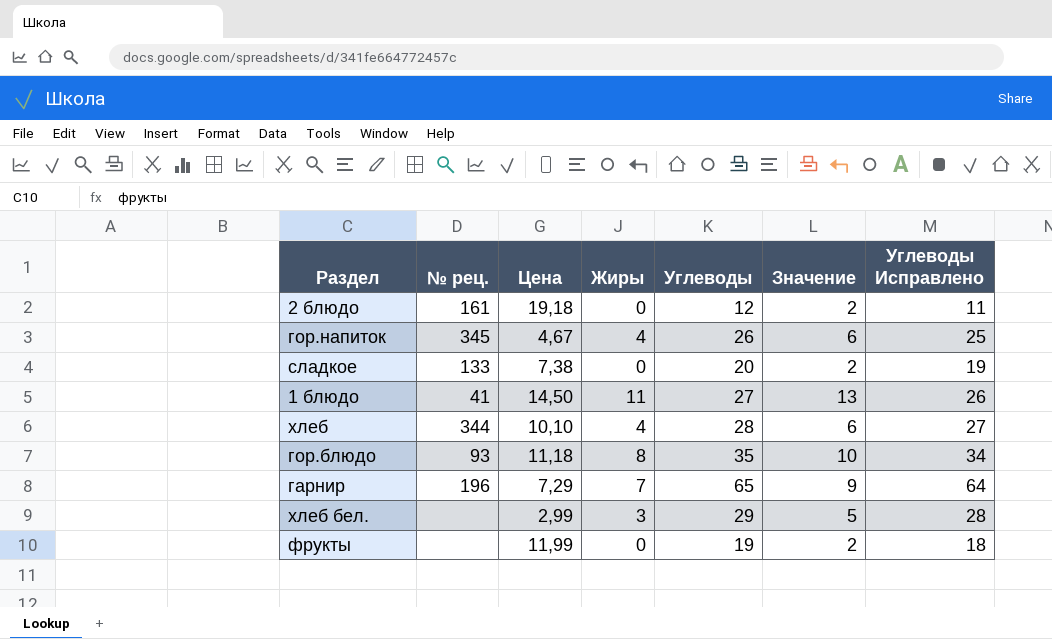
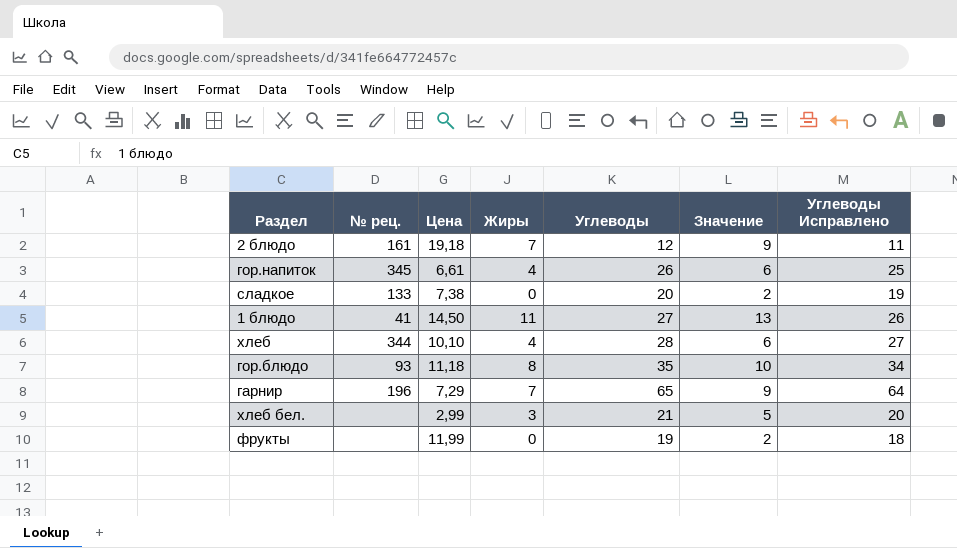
2 блюдо | Жиры: 0 -> 7
2 блюдо | Значение: 2 -> 9
гор.напиток | Цена: 4,67 -> 6,61
хлеб бел. | Углеводы: 29 -> 21
хлеб бел. | Углеводы Исправлено: 28 -> 20

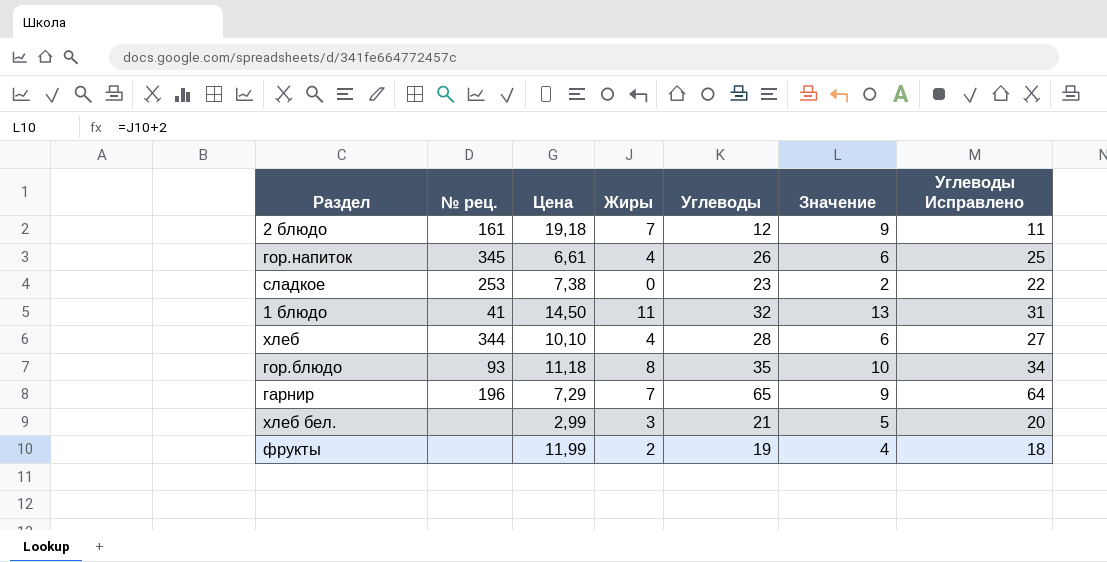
сладкое | № рец.: 133 -> 253
сладкое | Углеводы: 20 -> 23
сладкое | Углеводы Исправлено: 19 -> 22
1 блюдо | Углеводы: 27 -> 32
1 блюдо | Углеводы Исправлено: 26 -> 31
фрукты | Жиры: 0 -> 2
фрукты | Значение: 2 -> 4

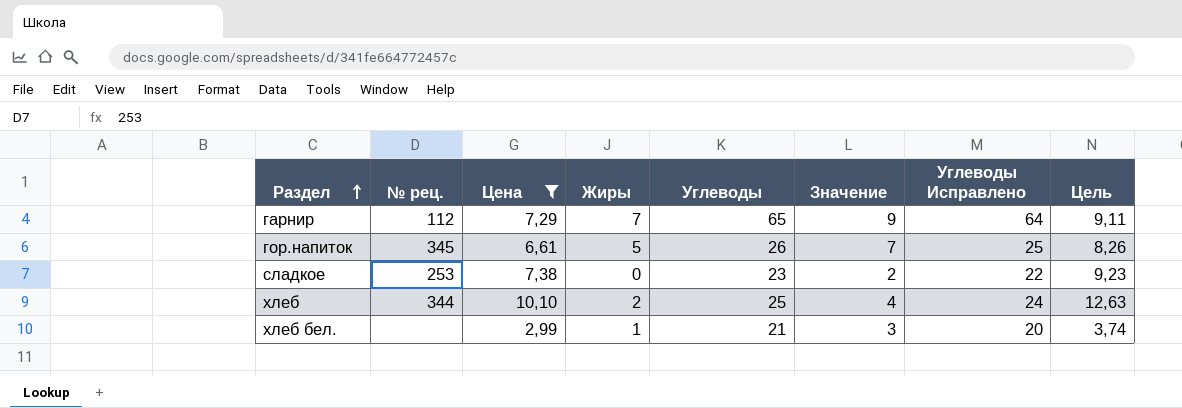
filter: none -> Цена <= 10,10
row order: none -> Раздел ascending
column Цель | formula: none -> [Цена] * 1,25
гарнир | № рец.: 196 -> 112
гор.напиток | Жиры: 4 -> 5
гор.напиток | Значение: 6 -> 7
хлеб | Жиры: 4 -> 2
хлеб | Углеводы: 28 -> 25
хлеб | Значение: 6 -> 4
хлеб | Углеводы Исправлено: 27 -> 24
хлеб бел. | Жиры: 3 -> 1
хлеб бел. | Значение: 5 -> 3

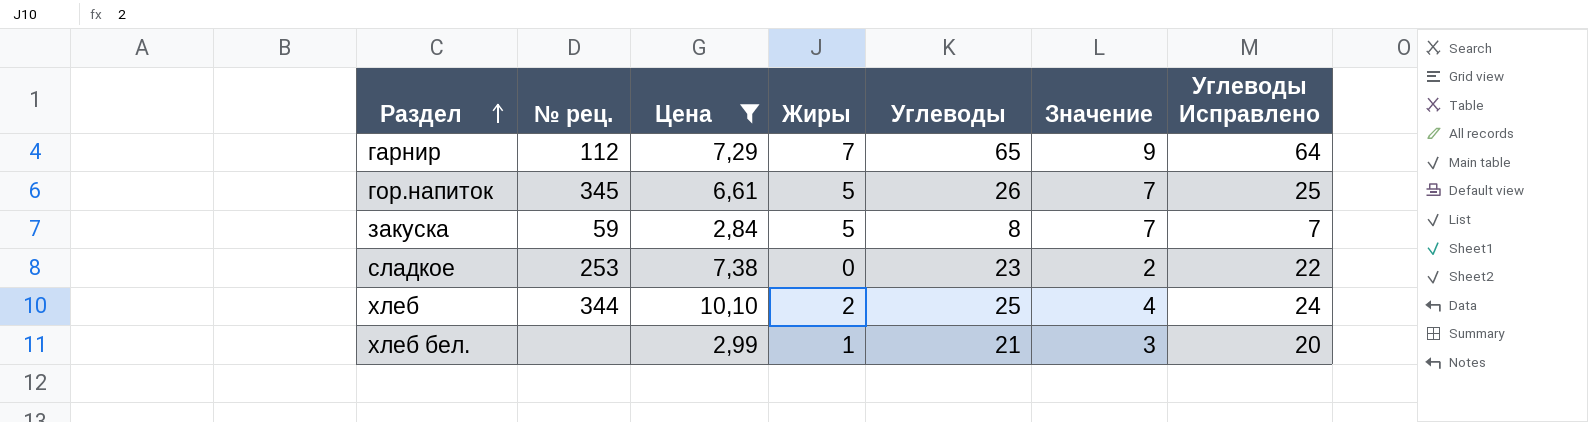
column Цель | formula: [Цена] * 1,25 -> none
row закуска: none -> 59 | 2,84 | 5 | 8 | 7 | 7

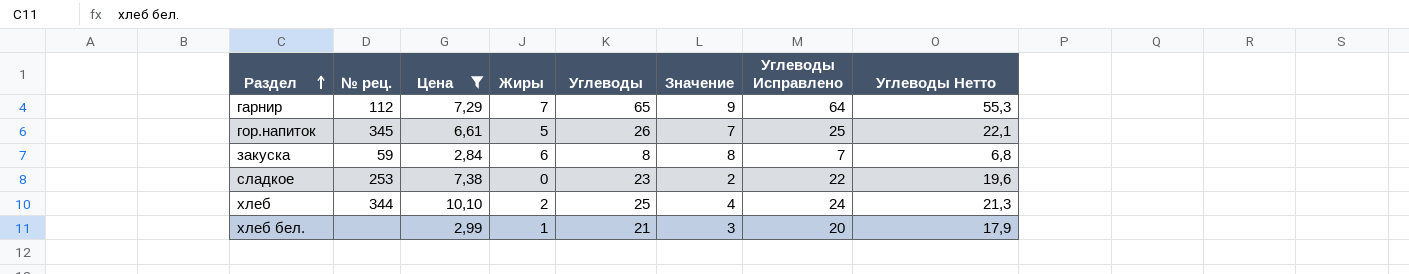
column Углеводы Нетто | formula: none -> [Углеводы] * 0,85
закуска | Жиры: 5 -> 6
закуска | Значение: 7 -> 8

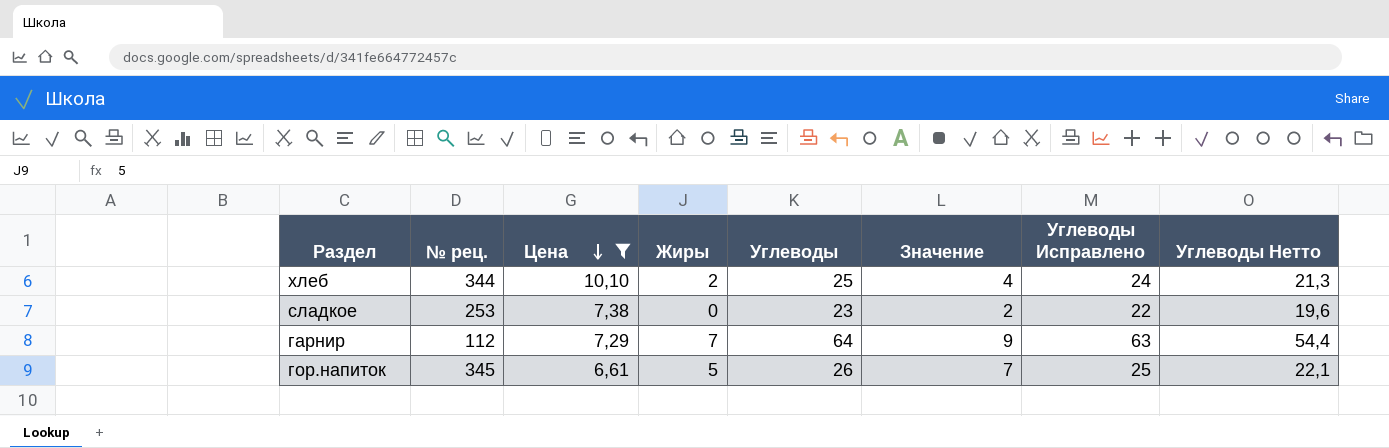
row order: Раздел ascending -> Цена descending
row закуска: 59 | 2,84 | 6 | 8 | 8 | 7 | 6,8 -> none
row хлеб бел.: none | 2,99 | 1 | 21 | 3 | 20 | 17,9 -> none
гарнир | Углеводы: 65 -> 64
гарнир | Углеводы Исправлено: 64 -> 63
гарнир | Углеводы Нетто: 55,3 -> 54,4

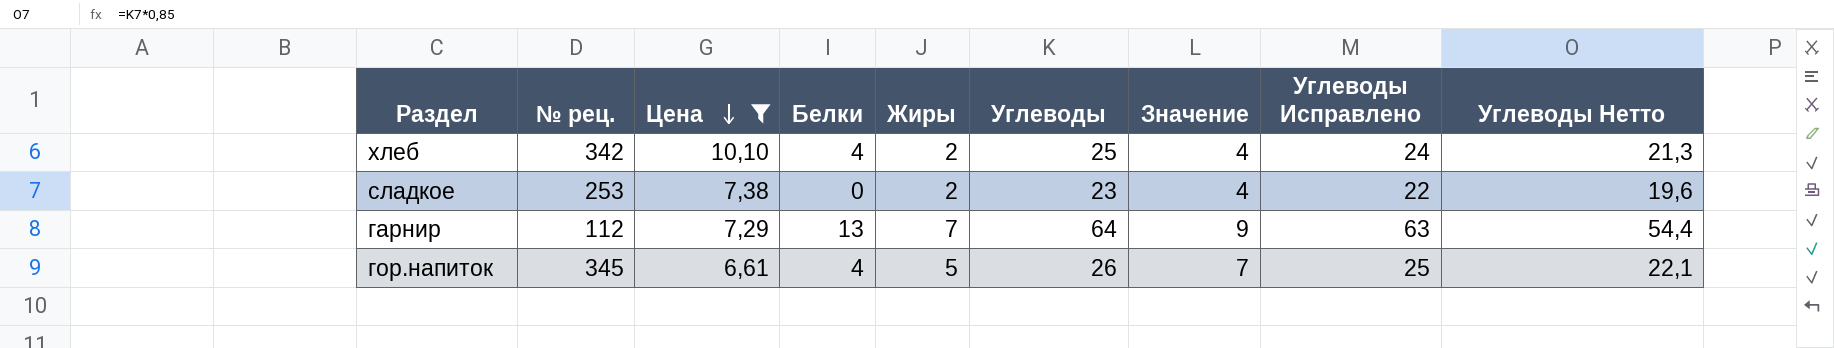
column Белки | position: none -> 4
хлеб | № рец.: 344 -> 342
сладкое | Жиры: 0 -> 2
сладкое | Значение: 2 -> 4

